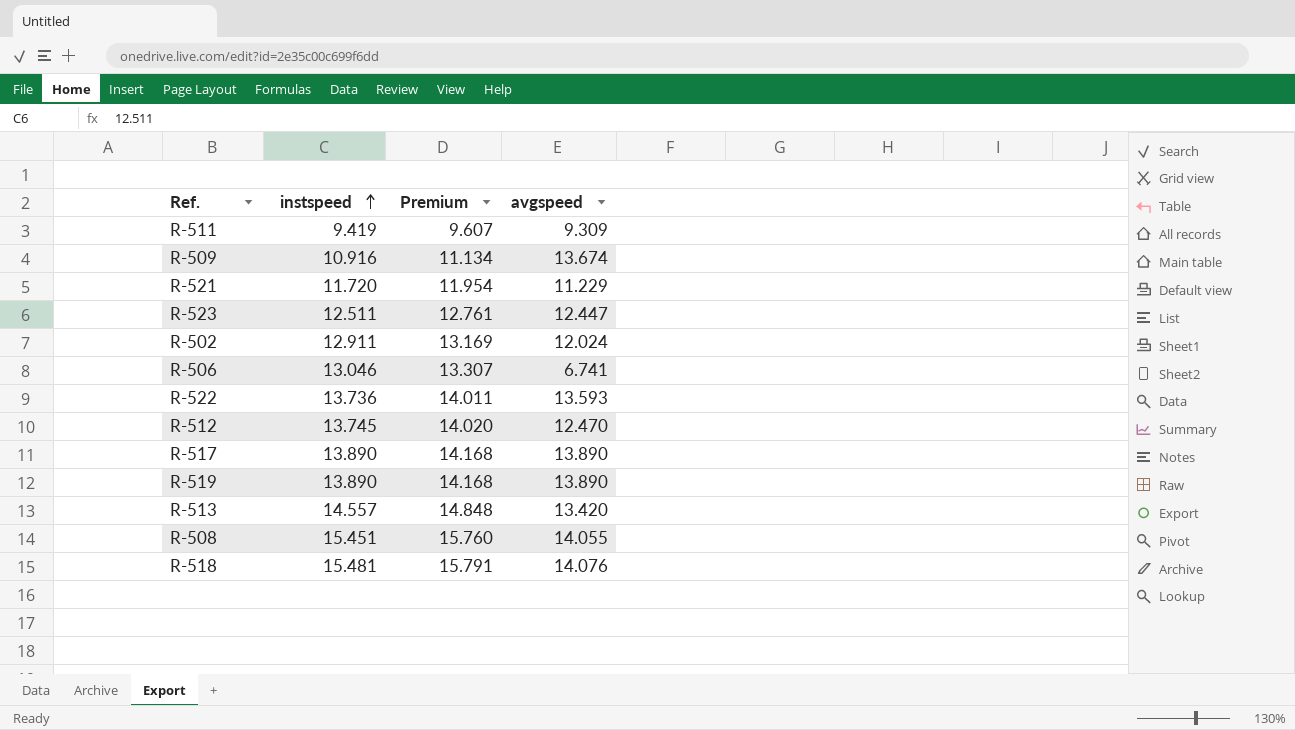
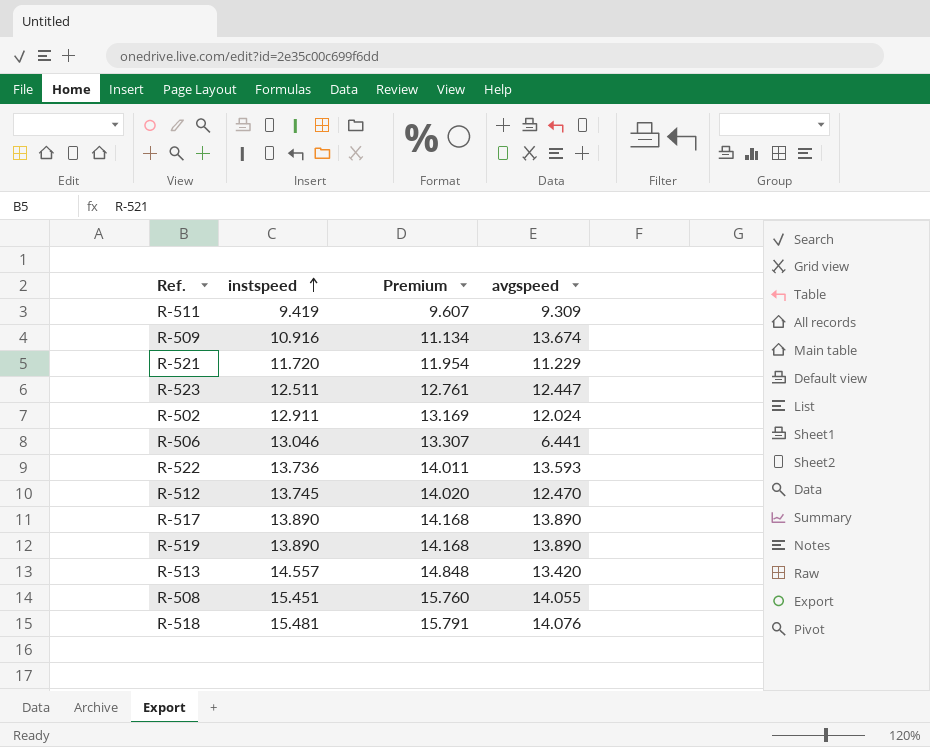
R-506 | avgspeed: 6.741 -> 6.441

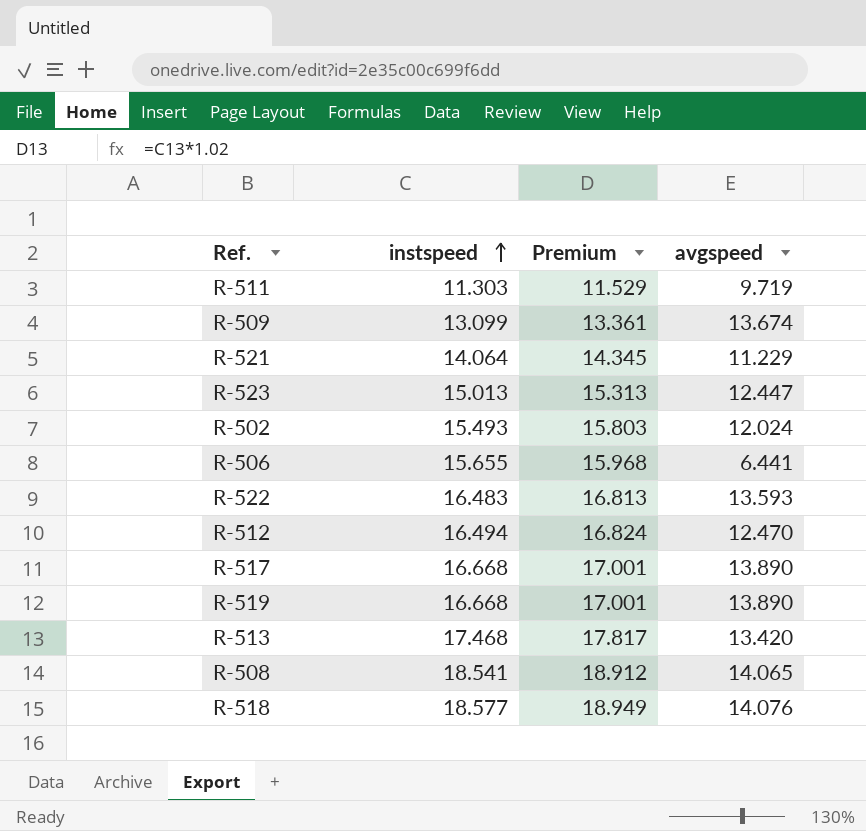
R-511 | instspeed: 9.419 -> 11.303
R-511 | Premium: 9.607 -> 11.529
R-511 | avgspeed: 9.309 -> 9.719
R-509 | instspeed: 10.916 -> 13.099
R-509 | Premium: 11.134 -> 13.361
R-521 | instspeed: 11.720 -> 14.064
R-521 | Premium: 11.954 -> 14.345
R-523 | instspeed: 12.511 -> 15.013
R-523 | Premium: 12.761 -> 15.313
R-502 | instspeed: 12.911 -> 15.493
R-502 | Premium: 13.169 -> 15.803
R-506 | instspeed: 13.046 -> 15.655
R-506 | Premium: 13.307 -> 15.968
R-522 | instspeed: 13.736 -> 16.483
R-522 | Premium: 14.011 -> 16.813
R-512 | instspeed: 13.745 -> 16.494
R-512 | Premium: 14.020 -> 16.824
R-517 | instspeed: 13.890 -> 16.668
R-517 | Premium: 14.168 -> 17.001
R-519 | instspeed: 13.890 -> 16.668
R-519 | Premium: 14.168 -> 17.001
R-513 | instspeed: 14.557 -> 17.468
R-513 | Premium: 14.848 -> 17.817
R-508 | instspeed: 15.451 -> 18.541
R-508 | Premium: 15.760 -> 18.912
R-508 | avgspeed: 14.055 -> 14.065
R-518 | instspeed: 15.481 -> 18.577
R-518 | Premium: 15.791 -> 18.949

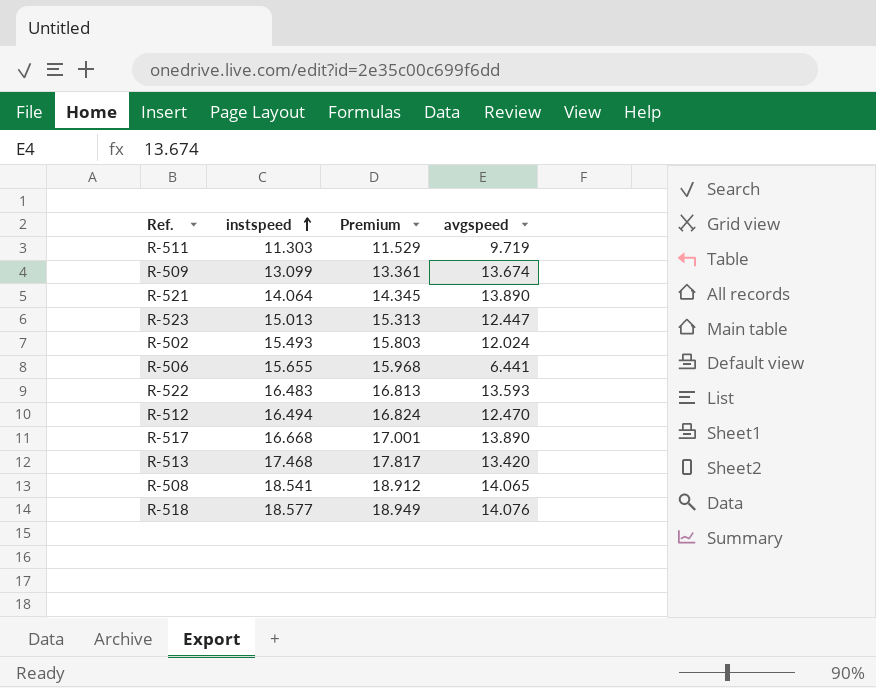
row R-519: 16.668 | 17.001 | 13.890 -> none
R-521 | avgspeed: 11.229 -> 13.890

